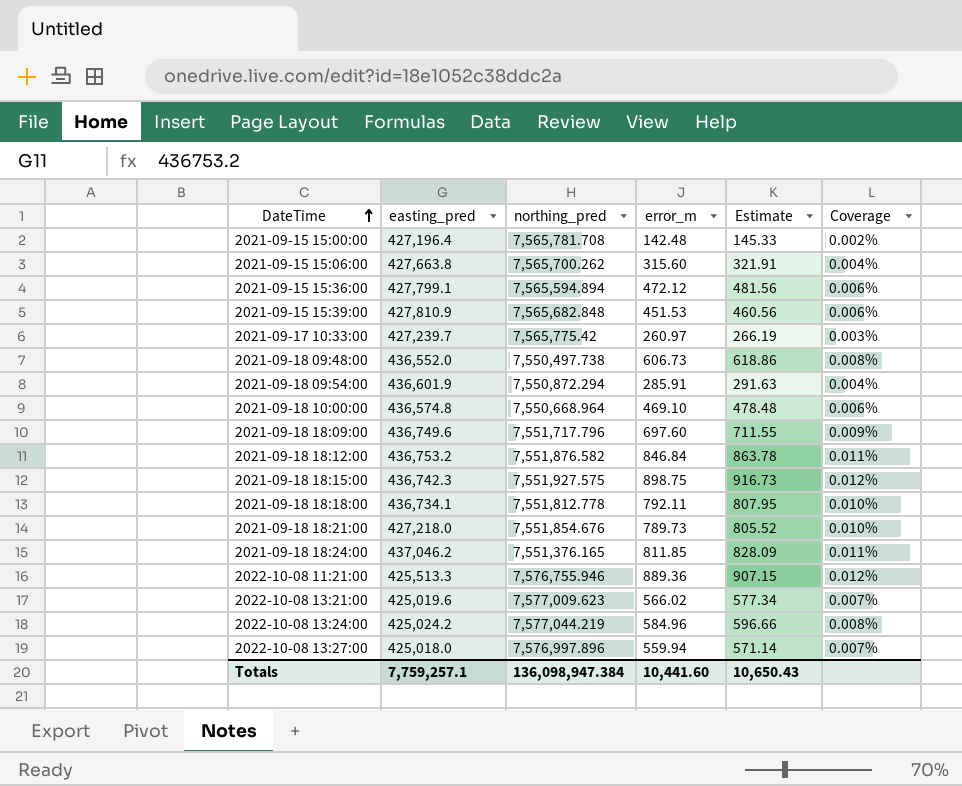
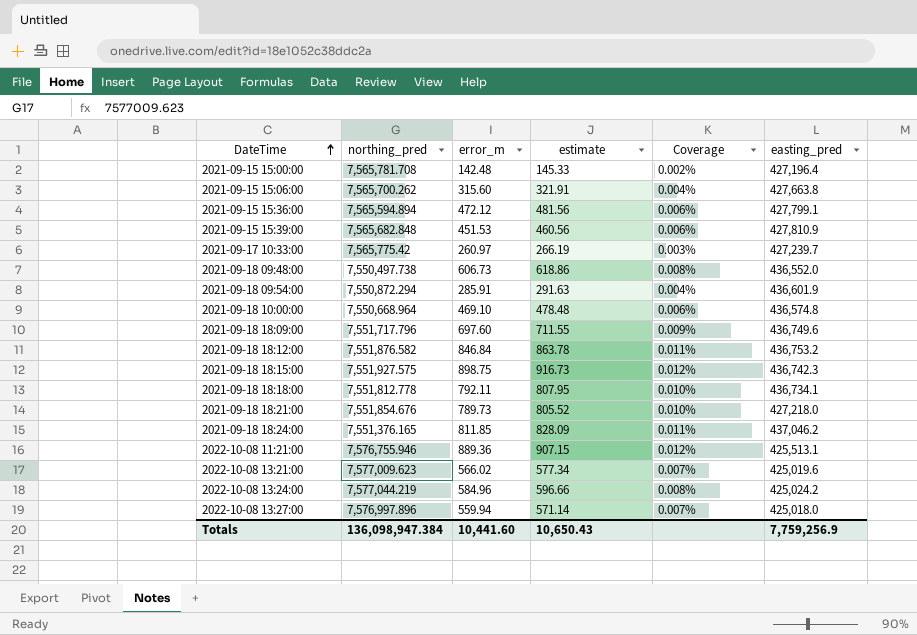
column name: Estimate -> estimate
column easting_pred | position: 2 -> 6
2022-10-08 11:21:00 | easting_pred: 425,513.3 -> 425,513.1
Totals | easting_pred: 7,759,257.1 -> 7,759,256.9

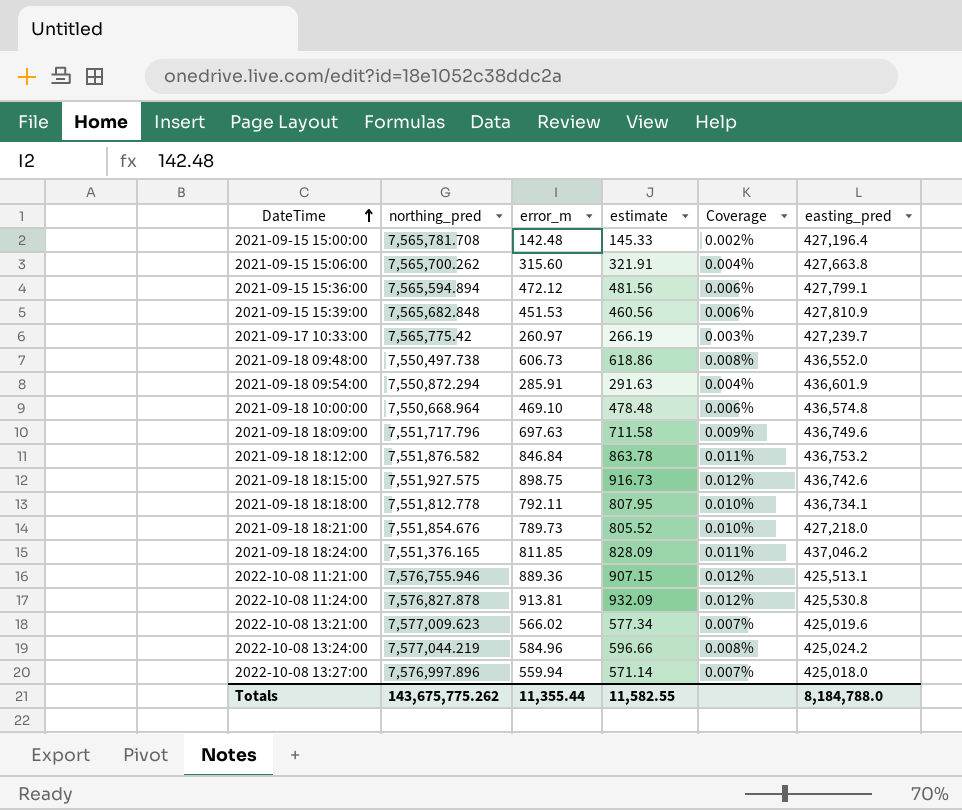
2021-09-18 18:09:00 | error_m: 697.60 -> 697.63
2021-09-18 18:09:00 | estimate: 711.55 -> 711.58
2021-09-18 18:15:00 | easting_pred: 436,742.3 -> 436,742.6
row 2022-10-08 11:24:00: none -> 7,576,827.878 | 913.81 | 932.09 | 0.012% | 425,530.8
Totals | northing_pred: 136,098,947.384 -> 143,675,775.262
Totals | error_m: 10,441.60 -> 11,355.44
Totals | estimate: 10,650.43 -> 11,582.55
Totals | easting_pred: 7,759,256.9 -> 8,184,788.0

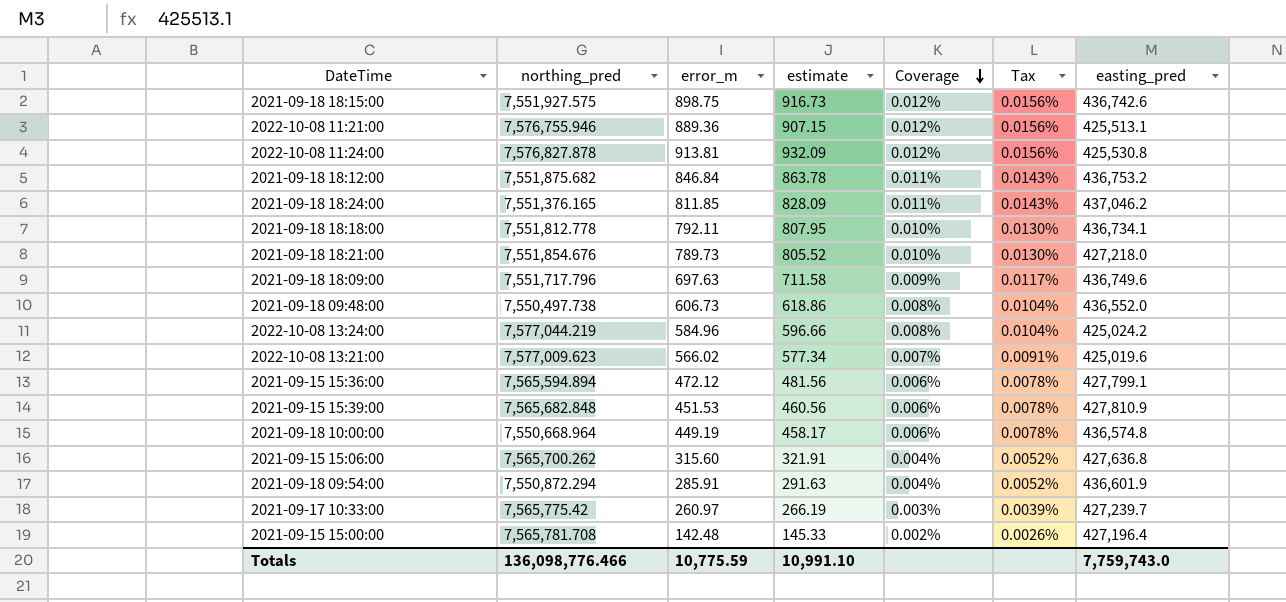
row order: DateTime ascending -> Coverage descending
column Tax | formula: none -> [Coverage] * 1.3
row 2022-10-08 13:27:00: 7,576,997.896 | 559.94 | 571.14 | 0.007% | 425,018.0 -> none
2021-09-18 18:12:00 | northing_pred: 7,551,876.582 -> 7,551,875.682
2021-09-18 10:00:00 | error_m: 469.10 -> 449.19
2021-09-18 10:00:00 | estimate: 478.48 -> 458.17
2021-09-15 15:06:00 | easting_pred: 427,663.8 -> 427,636.8
Totals | northing_pred: 143,675,775.262 -> 136,098,776.466
Totals | error_m: 11,355.44 -> 10,775.59
Totals | estimate: 11,582.55 -> 10,991.10
Totals | easting_pred: 8,184,788.0 -> 7,759,743.0

